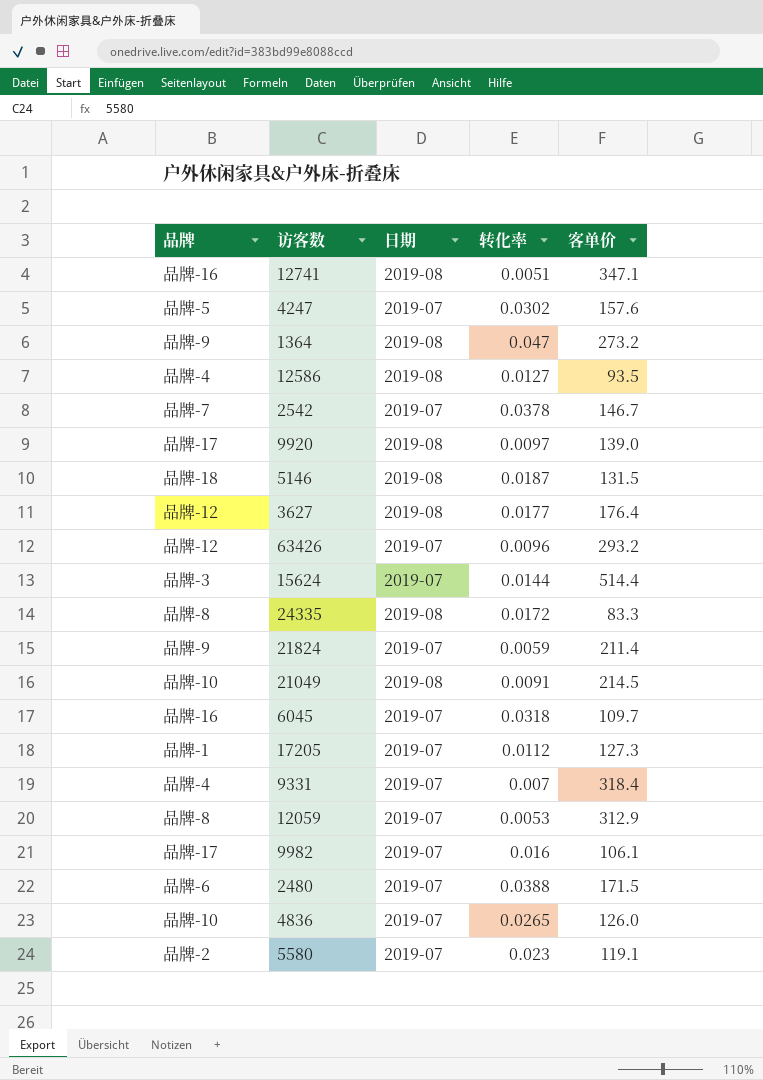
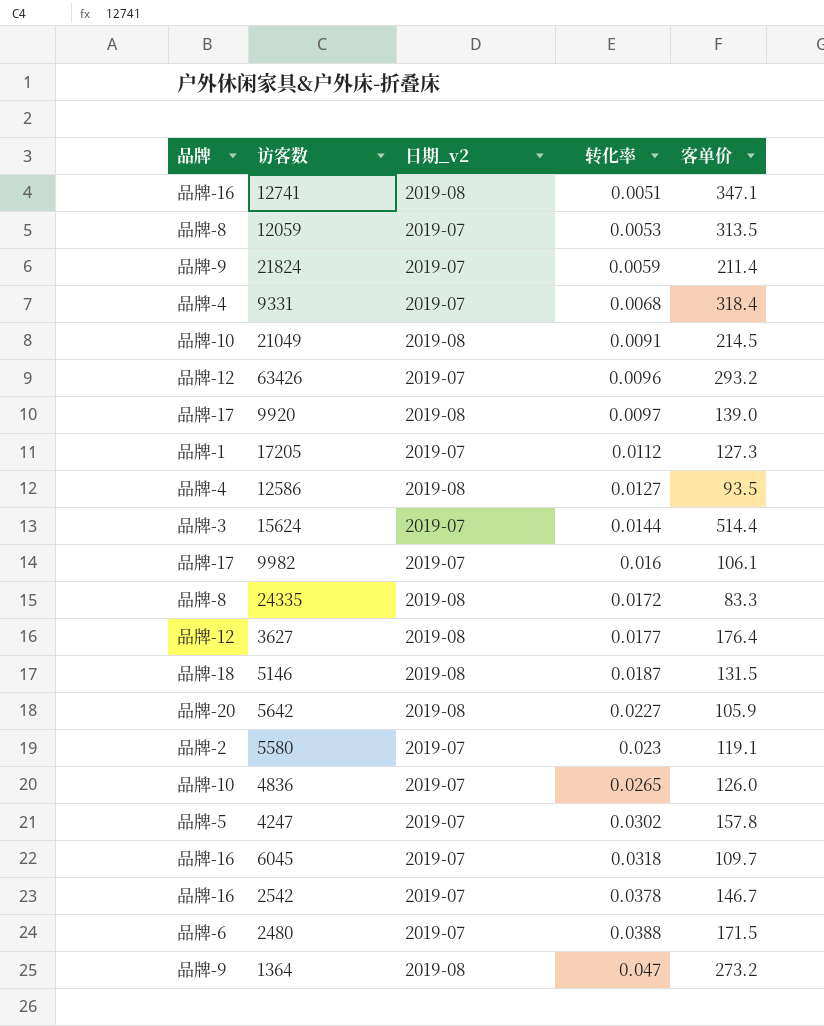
row order: none -> 转化率 ascending
column name: 日期 -> 日期_v2
12059 | 客单价: 312.9 -> 313.5
9331 | 转化率: 0.007 -> 0.0068
row 5642: none -> 品牌-20 | 2019-08 | 0.0227 | 105.9
4247 | 客单价: 157.6 -> 157.8
2542 | 品牌: 品牌-7 -> 品牌-16

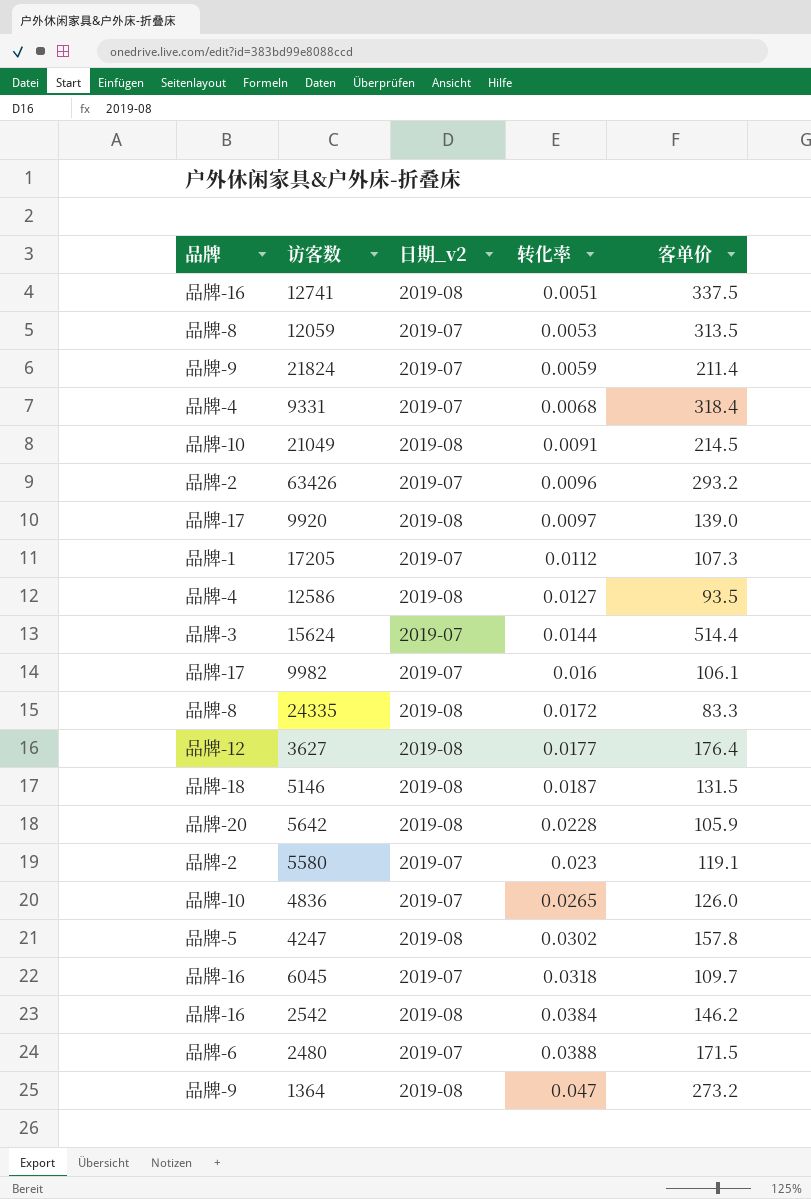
12741 | 客单价: 347.1 -> 337.5
63426 | 品牌: 品牌-12 -> 品牌-2
17205 | 客单价: 127.3 -> 107.3
5642 | 转化率: 0.0227 -> 0.0228
4247 | 日期_v2: 2019-07 -> 2019-08
2542 | 日期_v2: 2019-07 -> 2019-08
2542 | 转化率: 0.0378 -> 0.0384
2542 | 客单价: 146.7 -> 146.2

